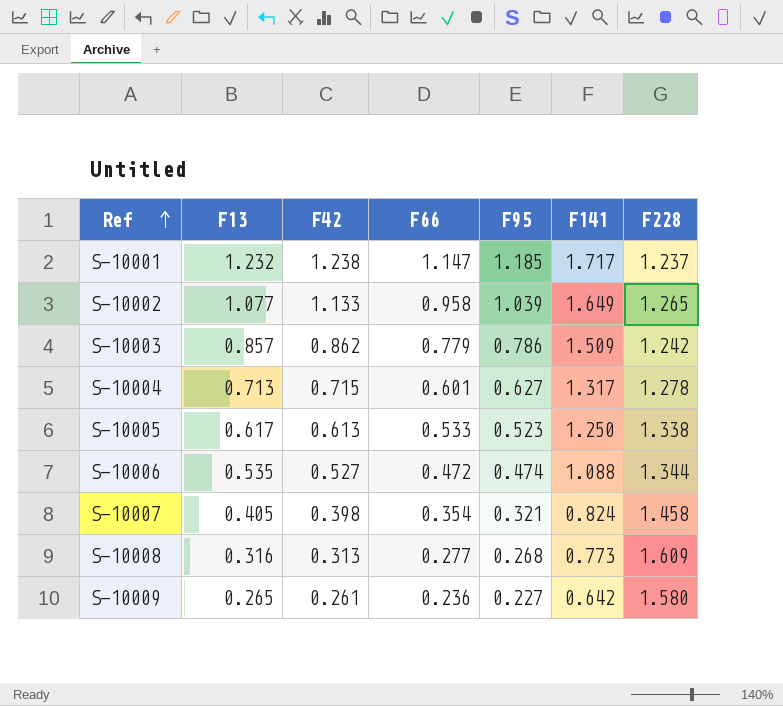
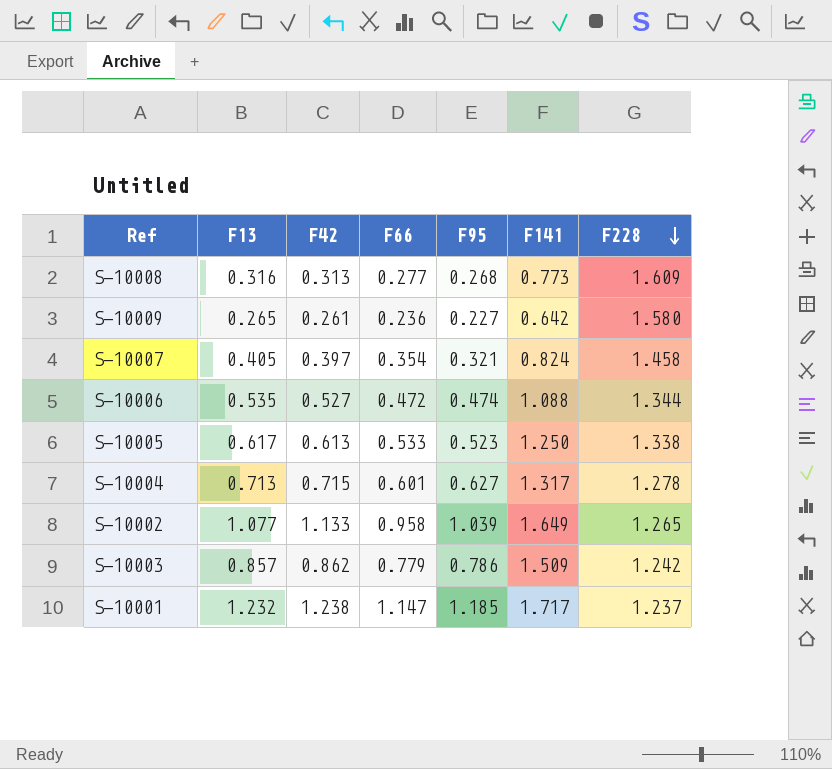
row order: Ref ascending -> F228 descending
S-10007 | F42: 0.398 -> 0.397

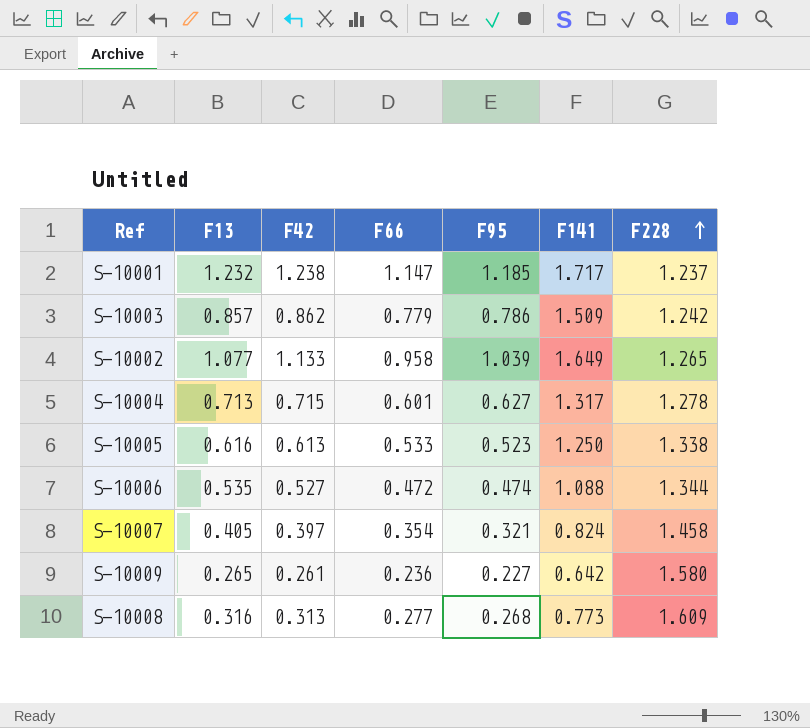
row order: F228 descending -> F228 ascending
S-10005 | F13: 0.617 -> 0.616

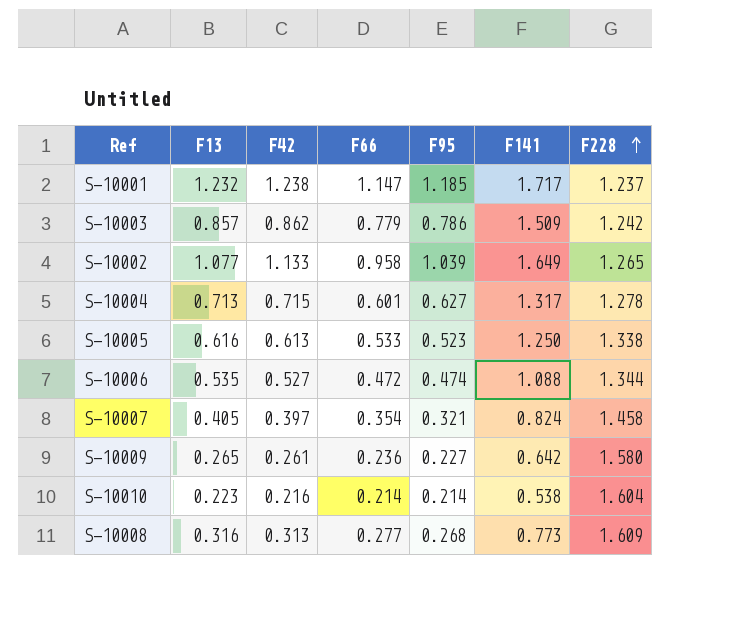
row S-10010: none -> 0.223 | 0.216 | 0.214 | 0.214 | 0.538 | 1.604

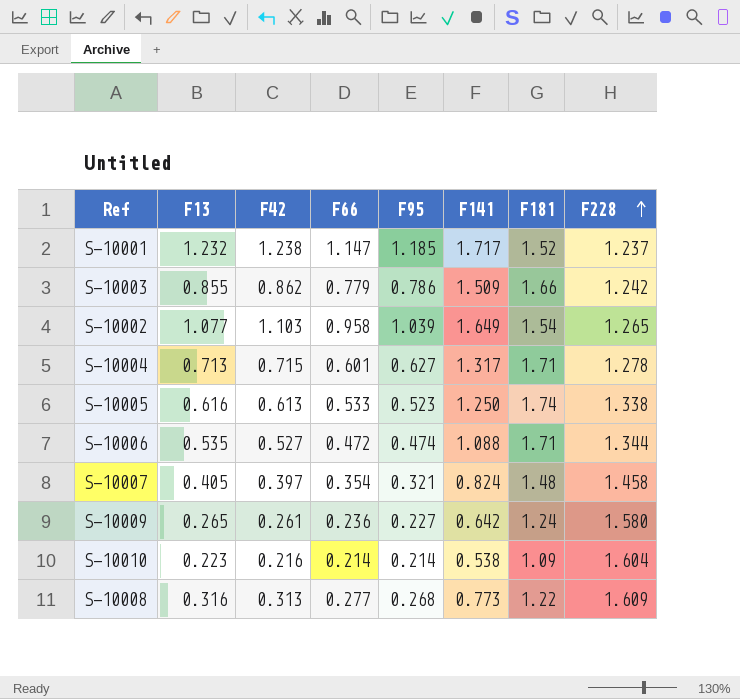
column F181 | position: none -> 7
S-10003 | F13: 0.857 -> 0.855
S-10002 | F42: 1.133 -> 1.103

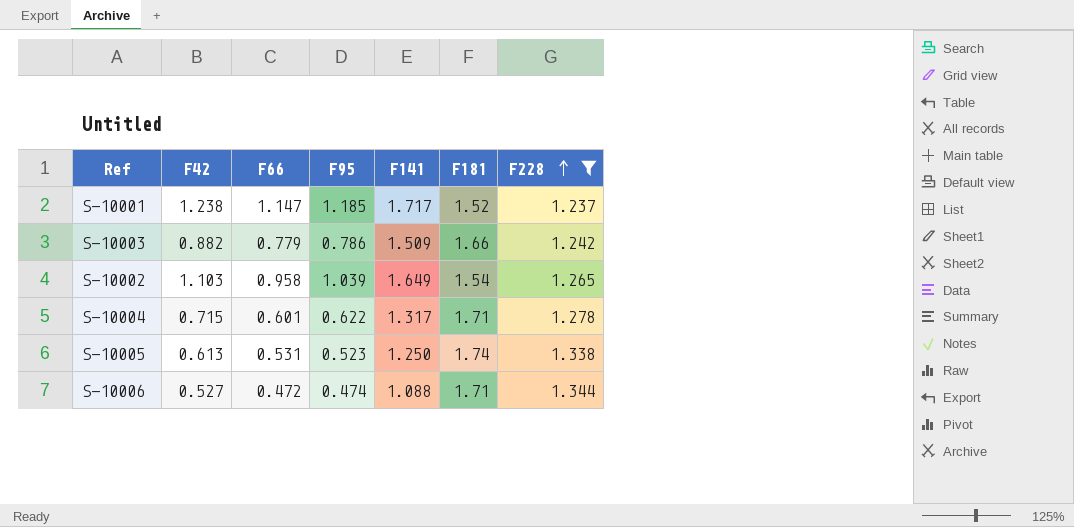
filter: none -> F228 <= 1.344
column F13 | position: 2 -> none
S-10003 | F42: 0.862 -> 0.882
S-10004 | F95: 0.627 -> 0.622
S-10005 | F66: 0.533 -> 0.531

